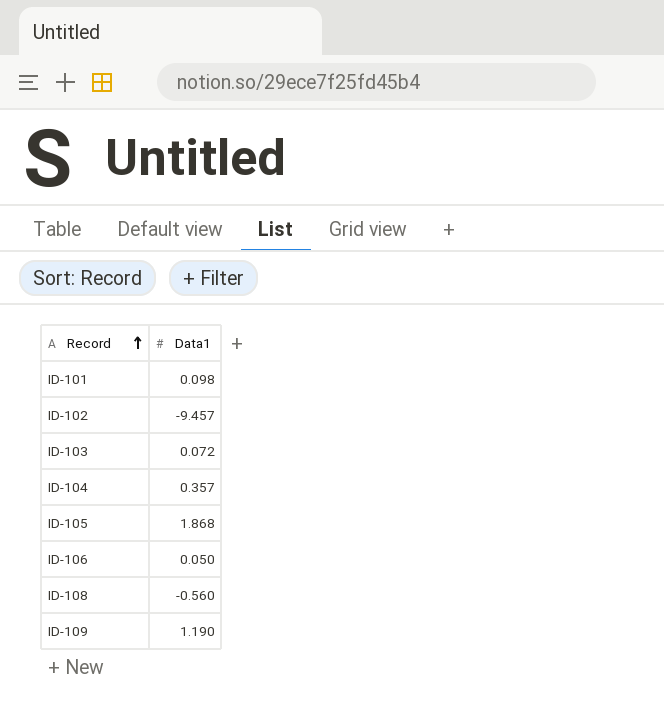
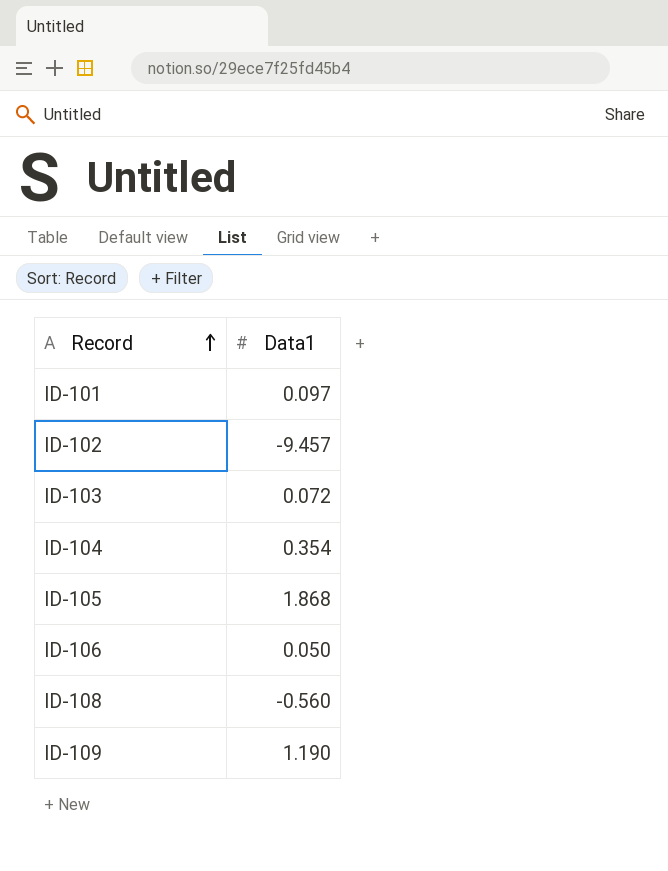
ID-101 | Data1: 0.098 -> 0.097
ID-104 | Data1: 0.357 -> 0.354

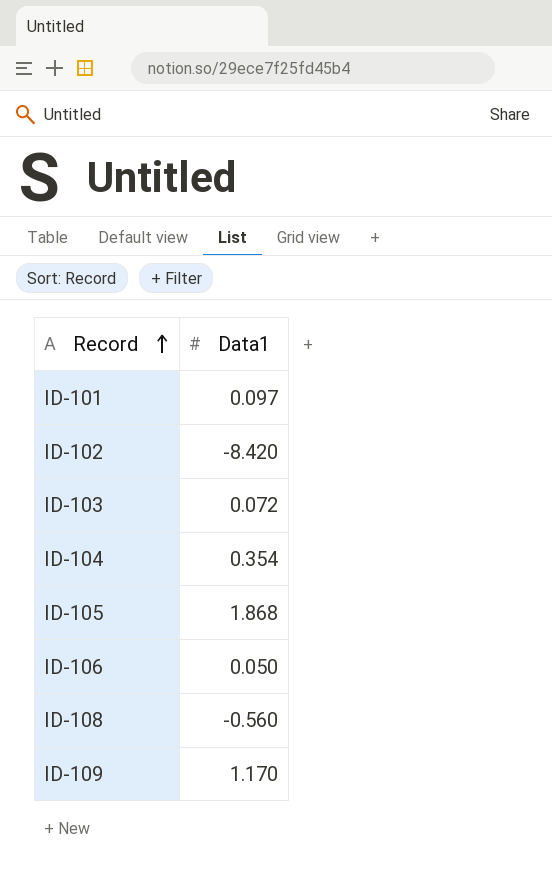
ID-102 | Data1: -9.457 -> -8.420
ID-109 | Data1: 1.190 -> 1.170

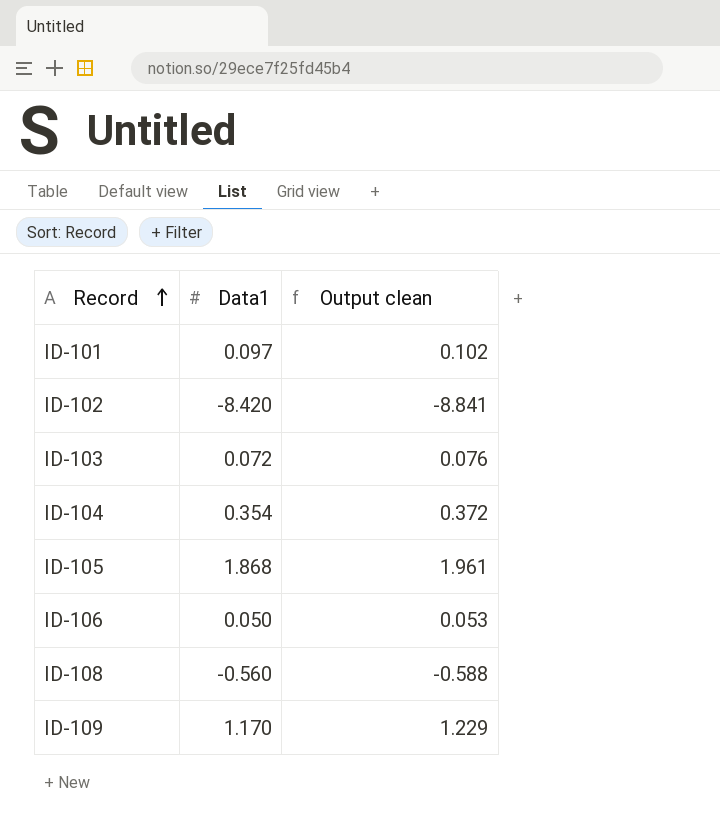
column Output clean | formula: none -> [Data1] * 1.05

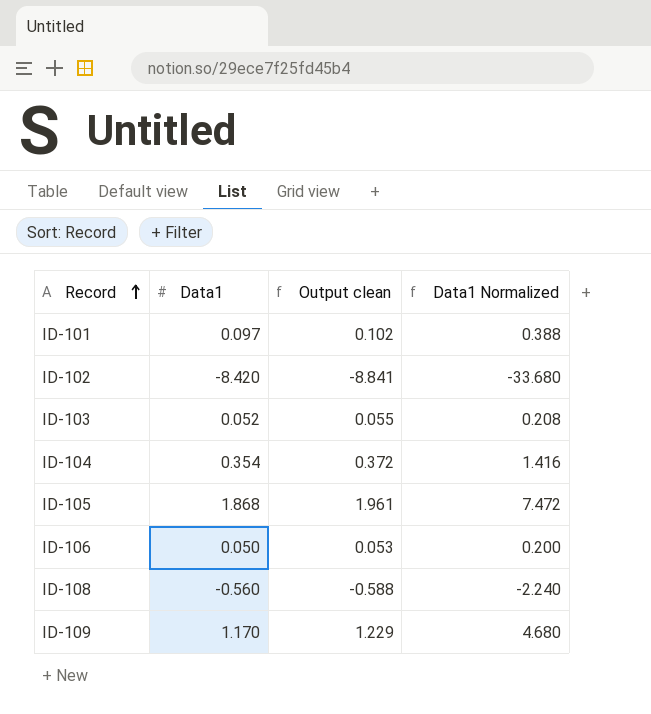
column Data1 Normalized | formula: none -> [Data1] * 4
ID-103 | Data1: 0.072 -> 0.052
ID-103 | Output clean: 0.076 -> 0.055

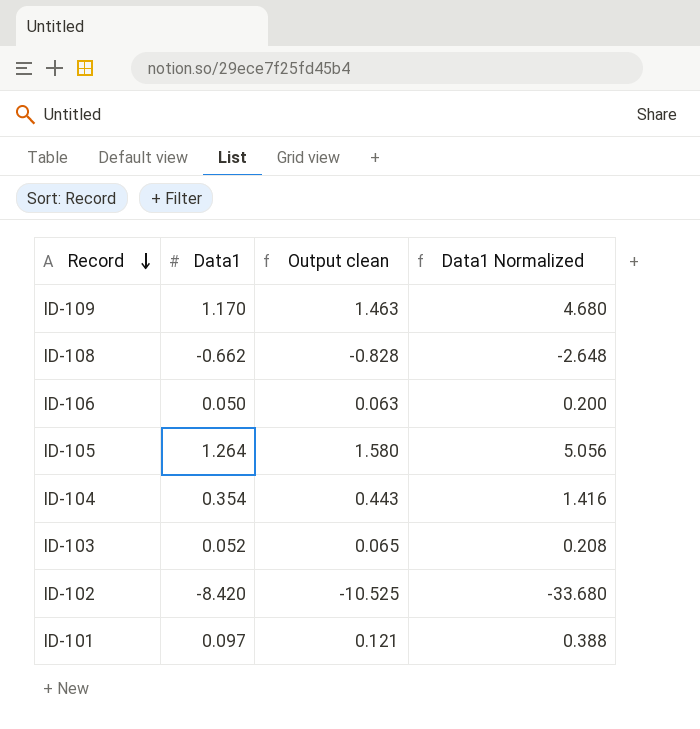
row order: Record ascending -> Record descending
column Output clean | formula: [Data1] * 1.05 -> [Data1] * 1.25
ID-108 | Data1: -0.560 -> -0.662
ID-108 | Data1 Normalized: -2.240 -> -2.648
ID-105 | Data1: 1.868 -> 1.264
ID-105 | Data1 Normalized: 7.472 -> 5.056

